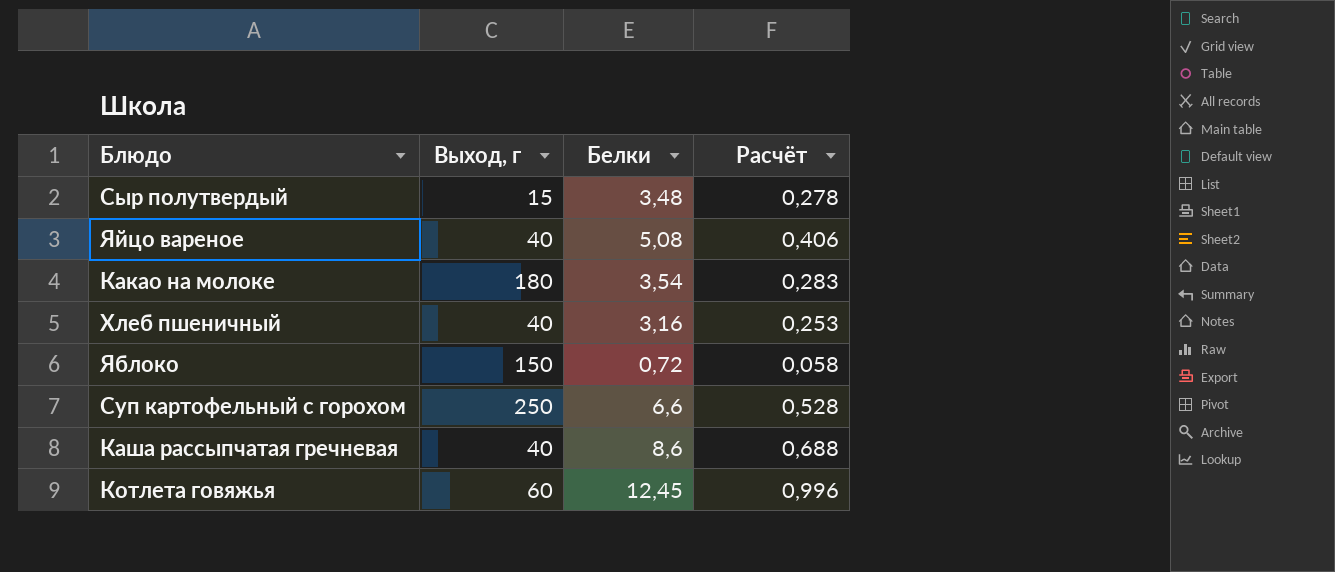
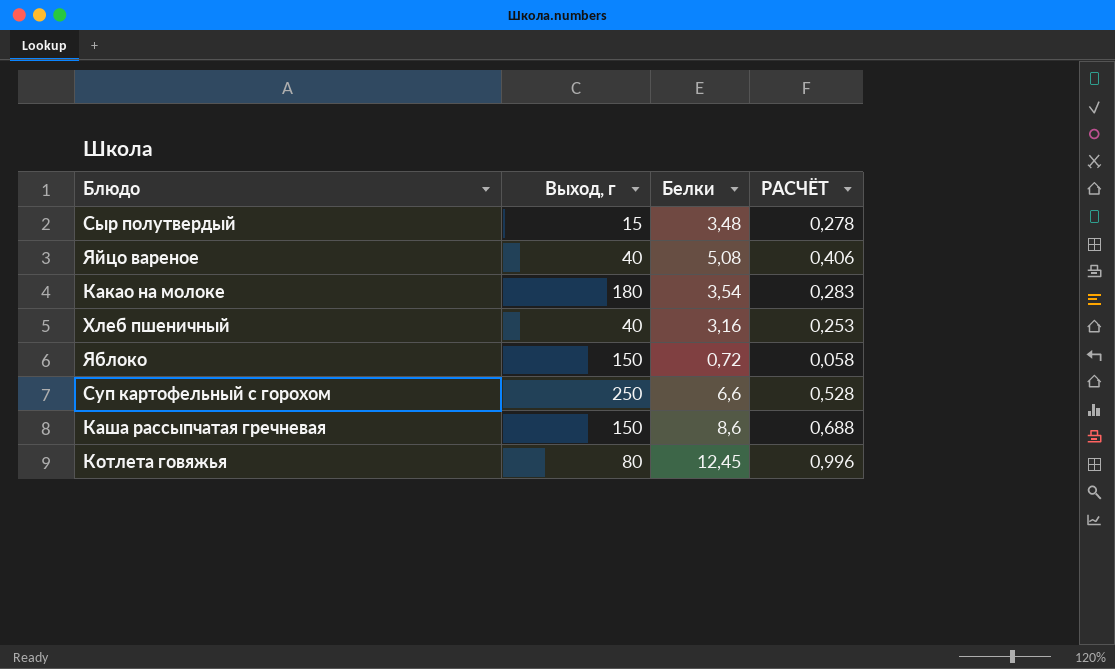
column name: Расчёт -> РАСЧЁТ
Каша рассыпчатая гречневая | Выход, г: 40 -> 150
Котлета говяжья | Выход, г: 60 -> 80

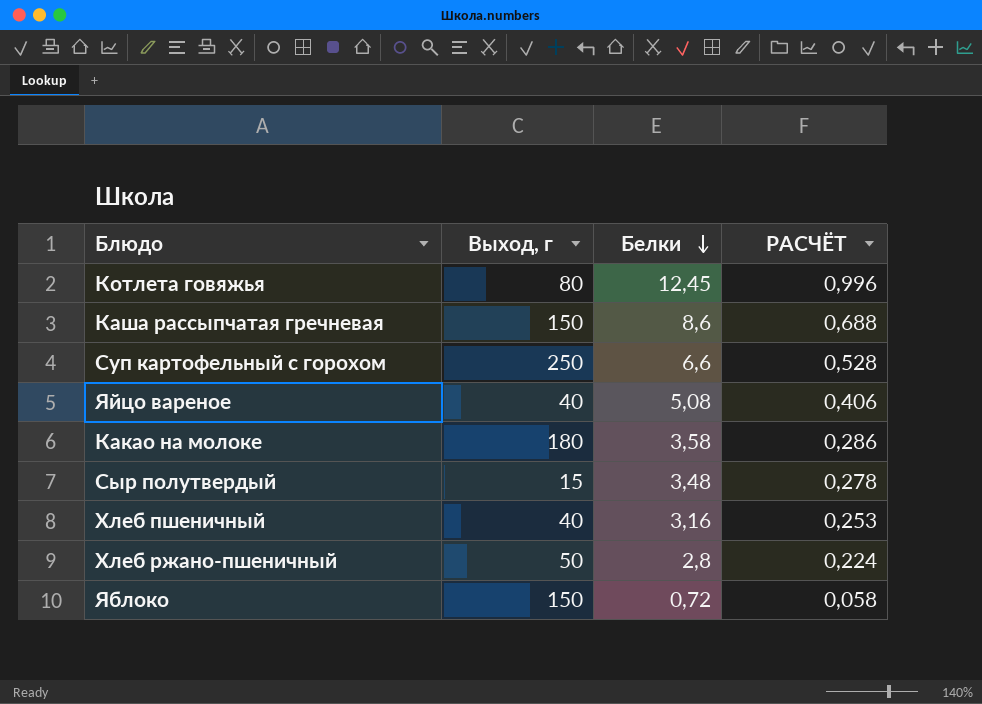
row order: none -> Белки descending
Какао на молоке | Белки: 3,54 -> 3,58
Какао на молоке | РАСЧЁТ: 0,283 -> 0,286
row Хлеб ржано-пшеничный: none -> 50 | 2,8 | 0,224

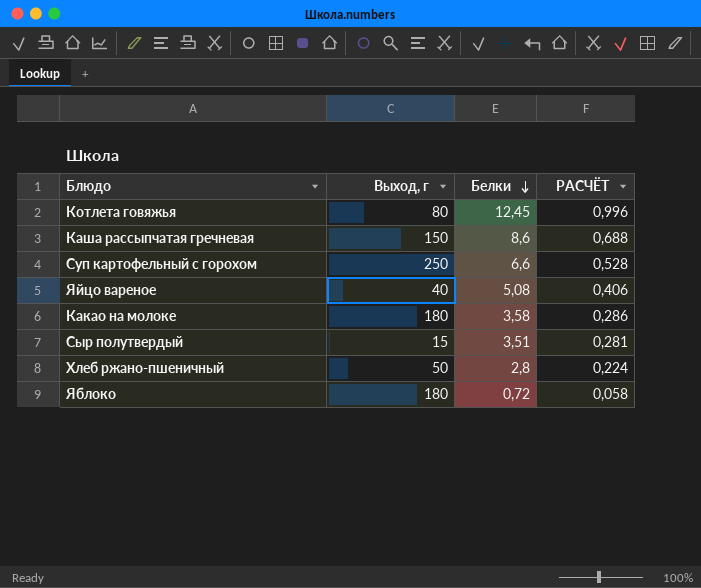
row Хлеб пшеничный: 40 | 3,16 | 0,253 -> none
Сыр полутвердый | Белки: 3,48 -> 3,51
Сыр полутвердый | РАСЧЁТ: 0,278 -> 0,281
Яблоко | Выход, г: 150 -> 180

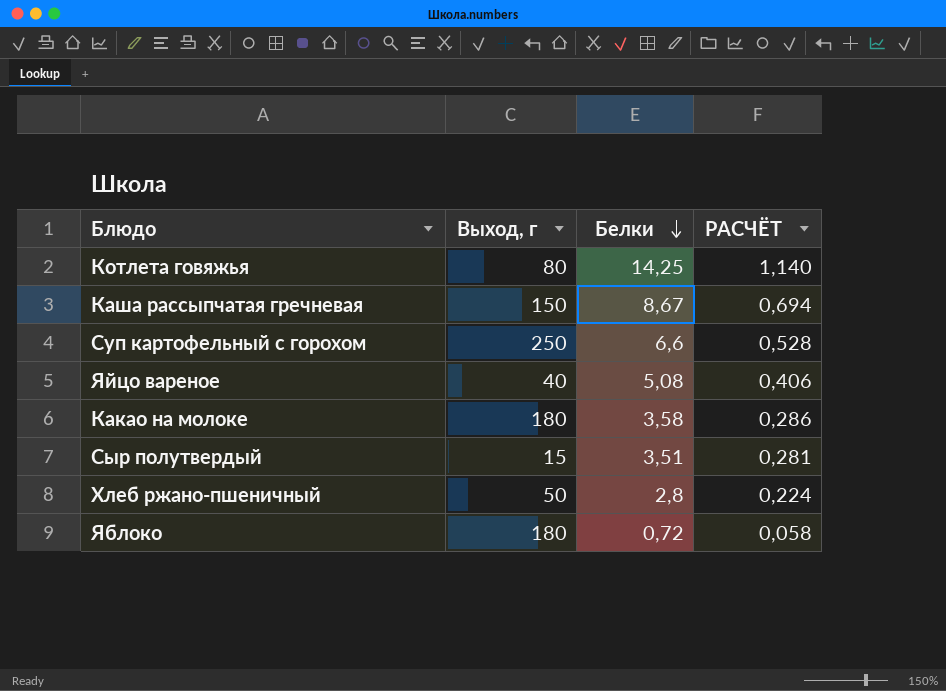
Котлета говяжья | Белки: 12,45 -> 14,25
Котлета говяжья | РАСЧЁТ: 0,996 -> 1,140
Каша рассыпчатая гречневая | Белки: 8,6 -> 8,67
Каша рассыпчатая гречневая | РАСЧЁТ: 0,688 -> 0,694

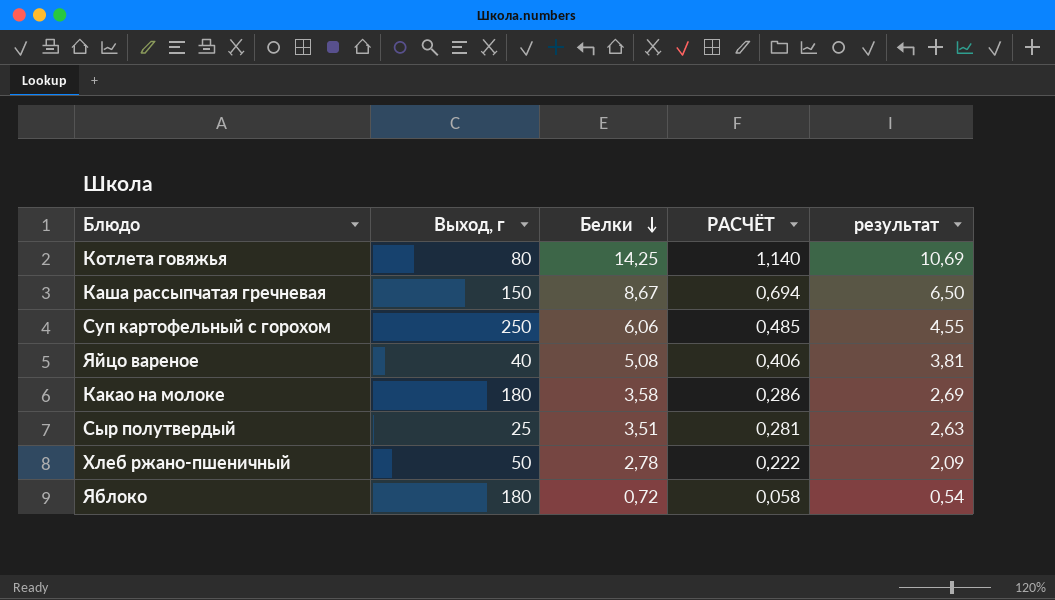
column результат | formula: none -> [Белки] * 0,75
Суп картофельный с горохом | Белки: 6,6 -> 6,06
Суп картофельный с горохом | РАСЧЁТ: 0,528 -> 0,485
Сыр полутвердый | Выход, г: 15 -> 25
Хлеб ржано-пшеничный | Белки: 2,8 -> 2,78
Хлеб ржано-пшеничный | РАСЧЁТ: 0,224 -> 0,222

